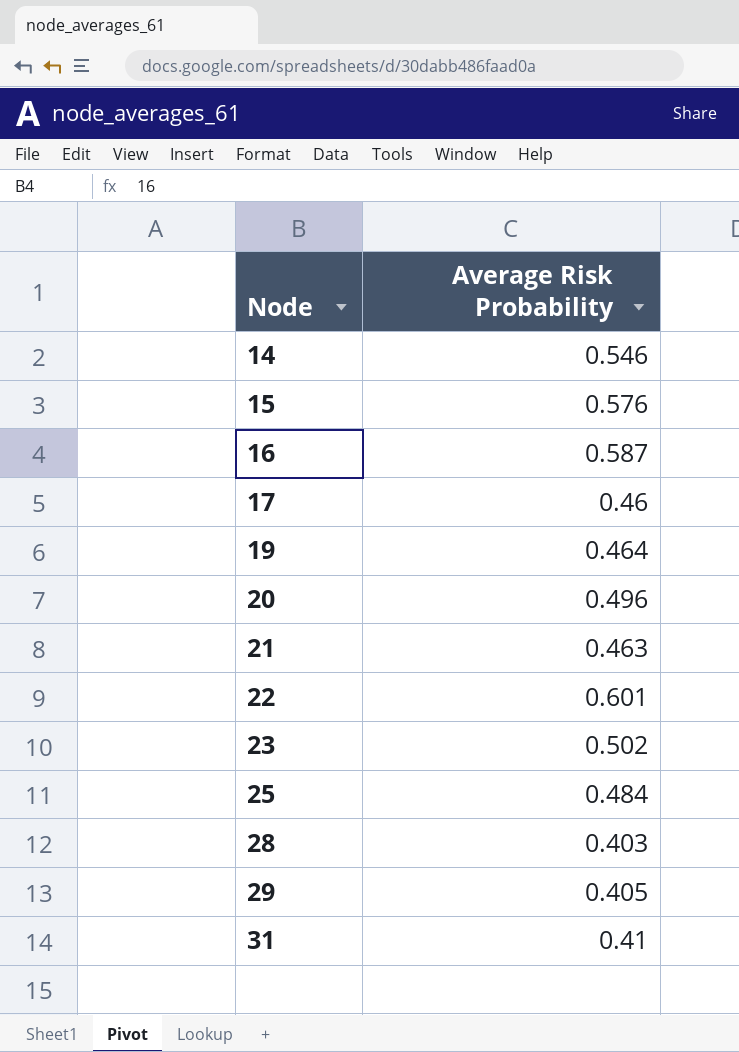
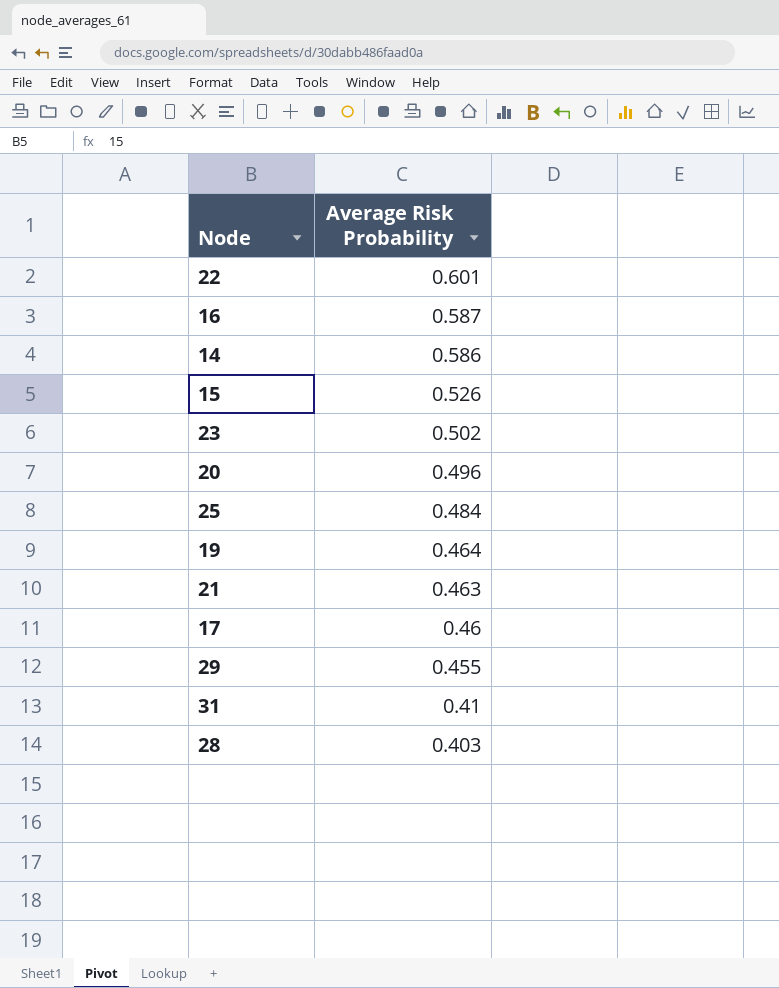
row order: Node ascending -> Average Risk Probability descending
14 | Average Risk Probability: 0.546 -> 0.586
15 | Average Risk Probability: 0.576 -> 0.526
29 | Average Risk Probability: 0.405 -> 0.455

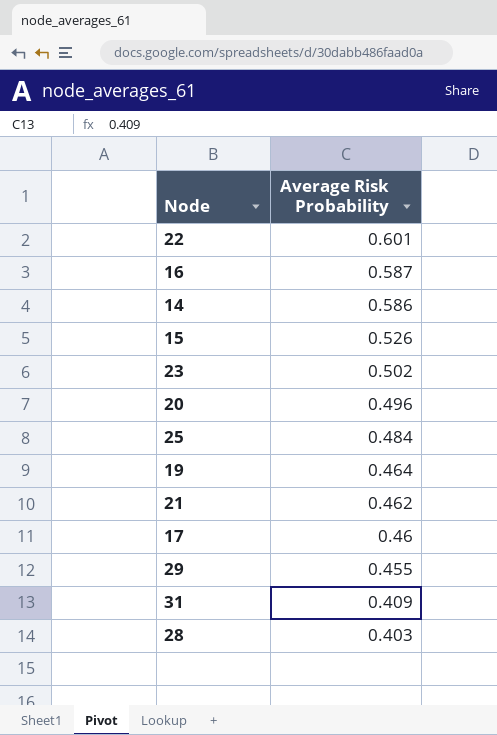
21 | Average Risk Probability: 0.463 -> 0.462
31 | Average Risk Probability: 0.41 -> 0.409

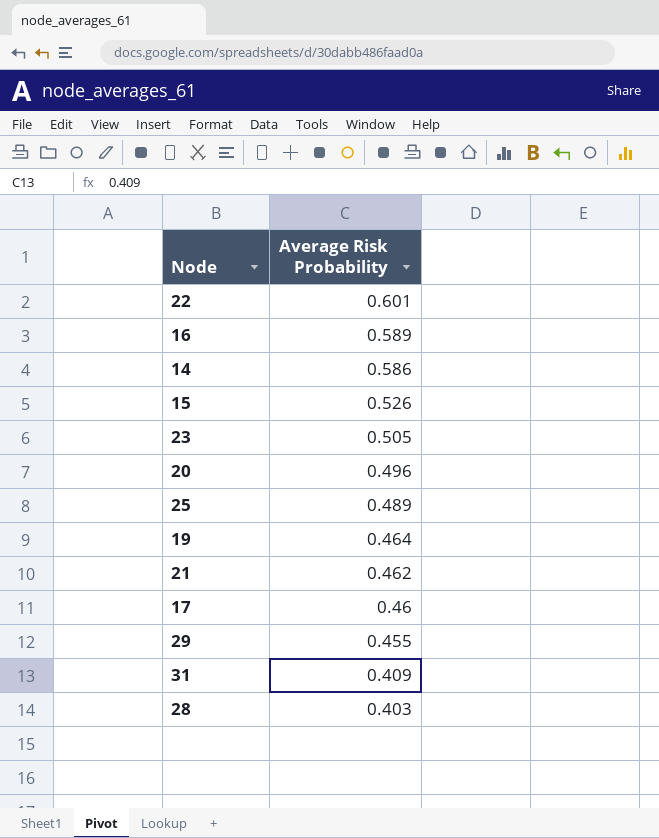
16 | Average Risk Probability: 0.587 -> 0.589
23 | Average Risk Probability: 0.502 -> 0.505
25 | Average Risk Probability: 0.484 -> 0.489

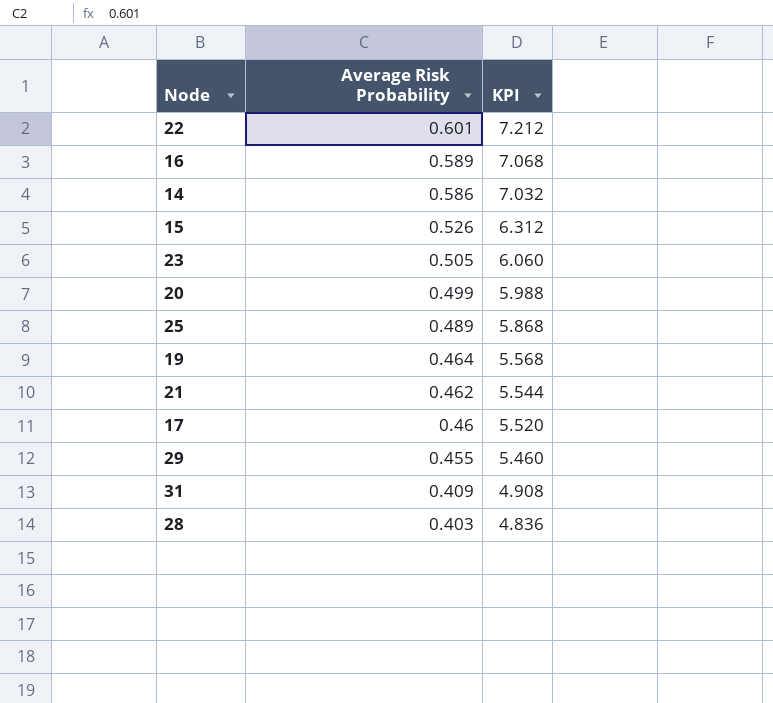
column KPI | formula: none -> [Average Risk Probability] * 12
20 | Average Risk Probability: 0.496 -> 0.499

